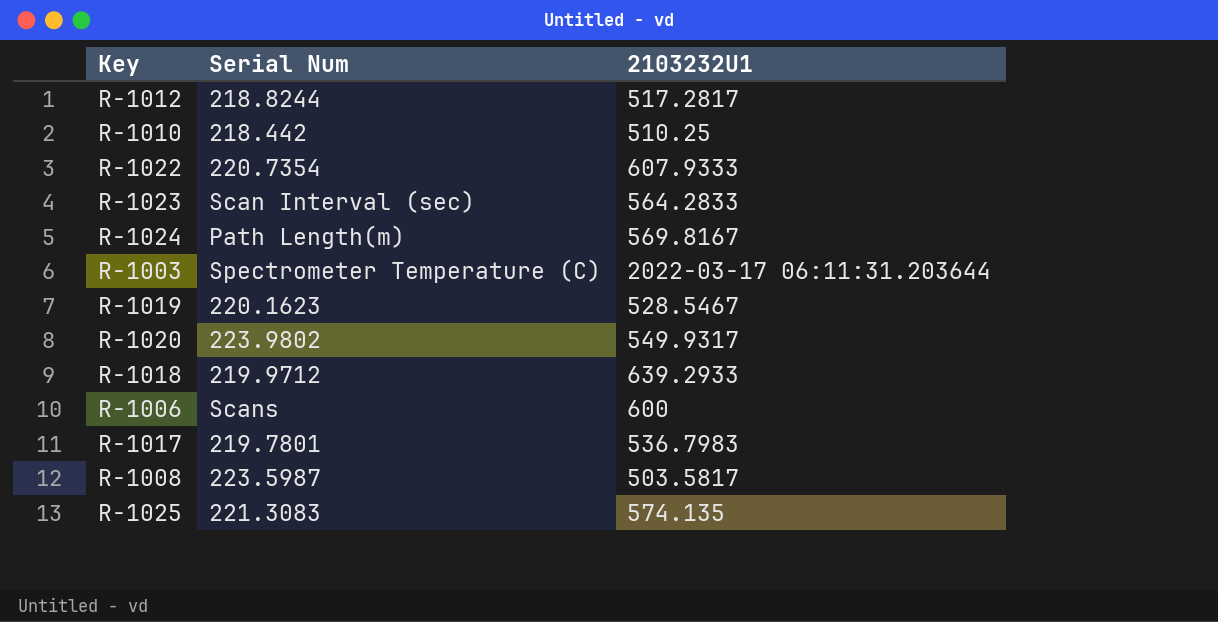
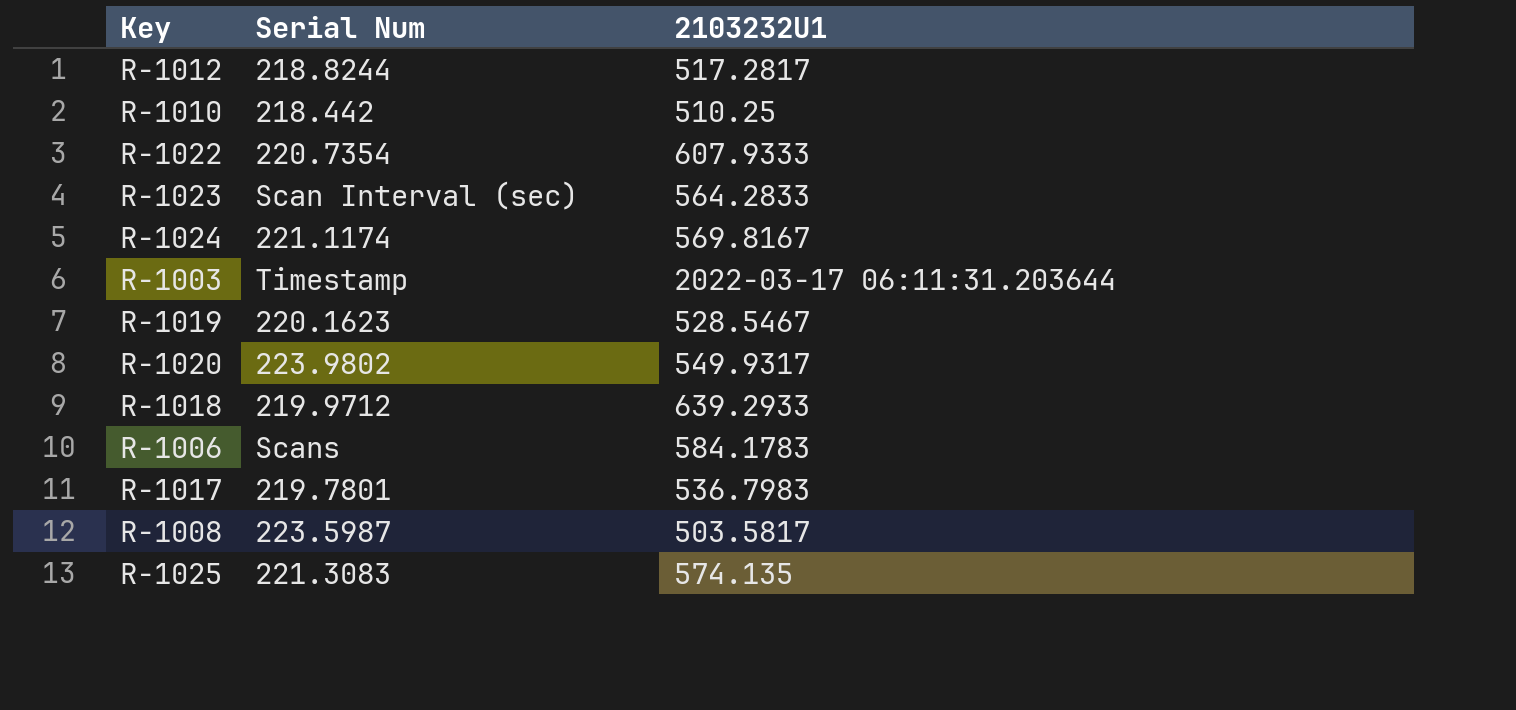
R-1024 | Serial Num: Path Length(m) -> 221.1174
R-1003 | Serial Num: Spectrometer Temperature (C) -> Timestamp
R-1006 | 2103232U1: 600 -> 584.1783

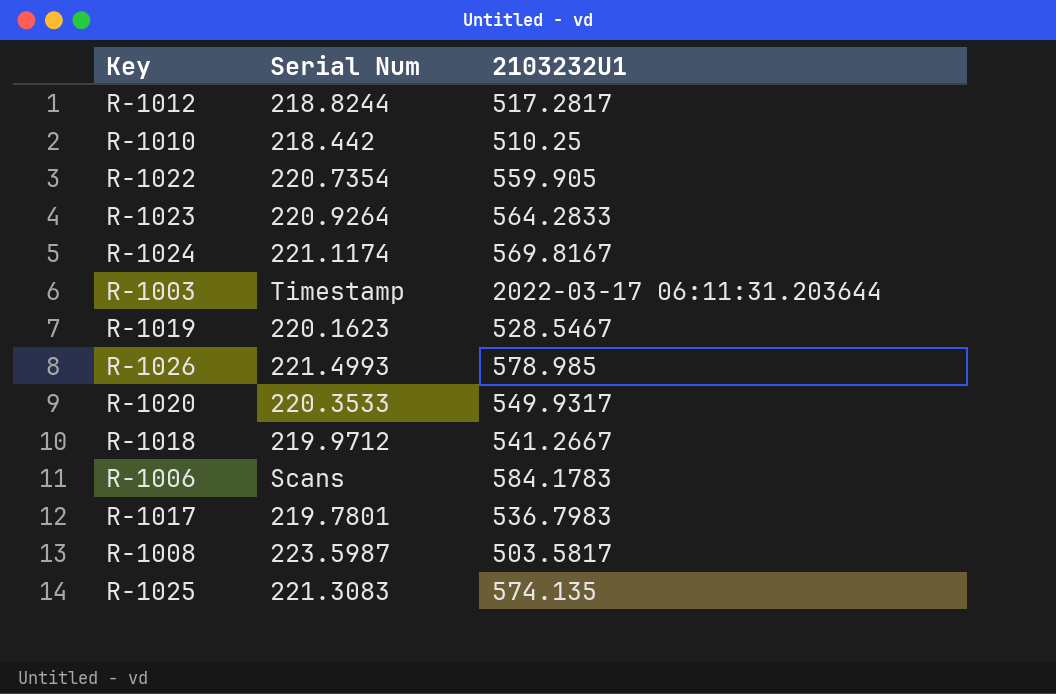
R-1022 | 2103232U1: 607.9333 -> 559.905
R-1023 | Serial Num: Scan Interval (sec) -> 220.9264
row R-1026: none -> 221.4993 | 578.985
R-1020 | Serial Num: 223.9802 -> 220.3533
R-1018 | 2103232U1: 639.2933 -> 541.2667

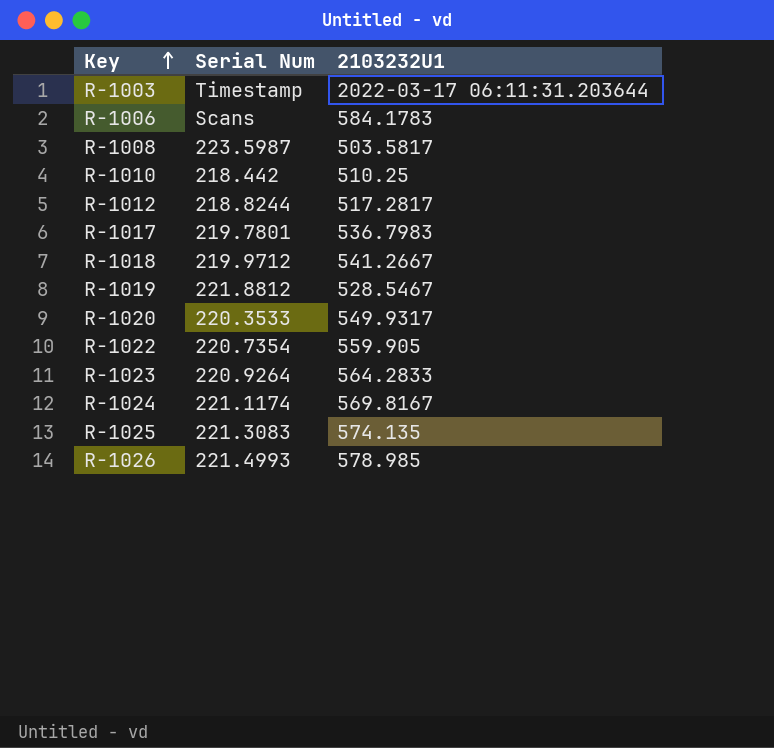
row order: none -> Key ascending
R-1019 | Serial Num: 220.1623 -> 221.8812

